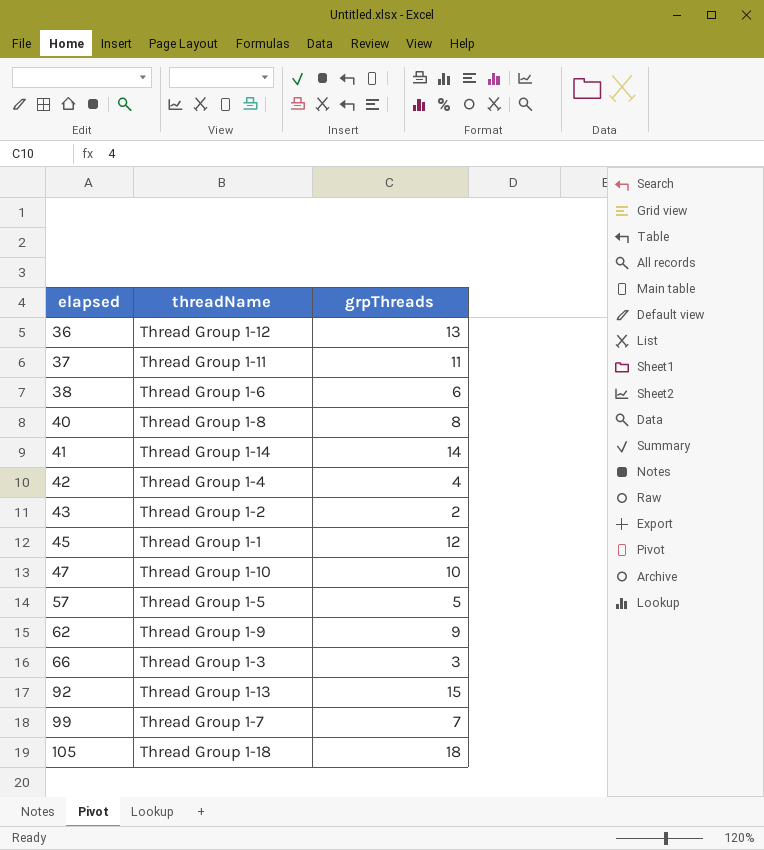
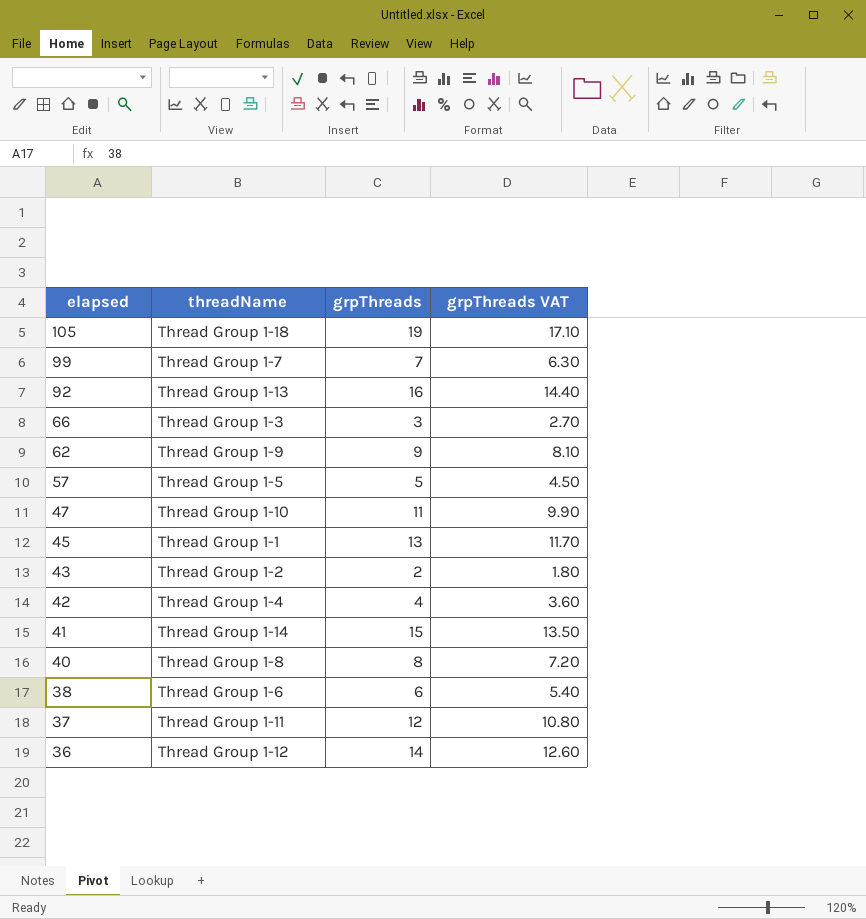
row order: elapsed ascending -> elapsed descending
column grpThreads VAT | formula: none -> [grpThreads] * 0.9
105 | grpThreads: 18 -> 19
92 | grpThreads: 15 -> 16
47 | grpThreads: 10 -> 11
45 | grpThreads: 12 -> 13
41 | grpThreads: 14 -> 15
37 | grpThreads: 11 -> 12
36 | grpThreads: 13 -> 14

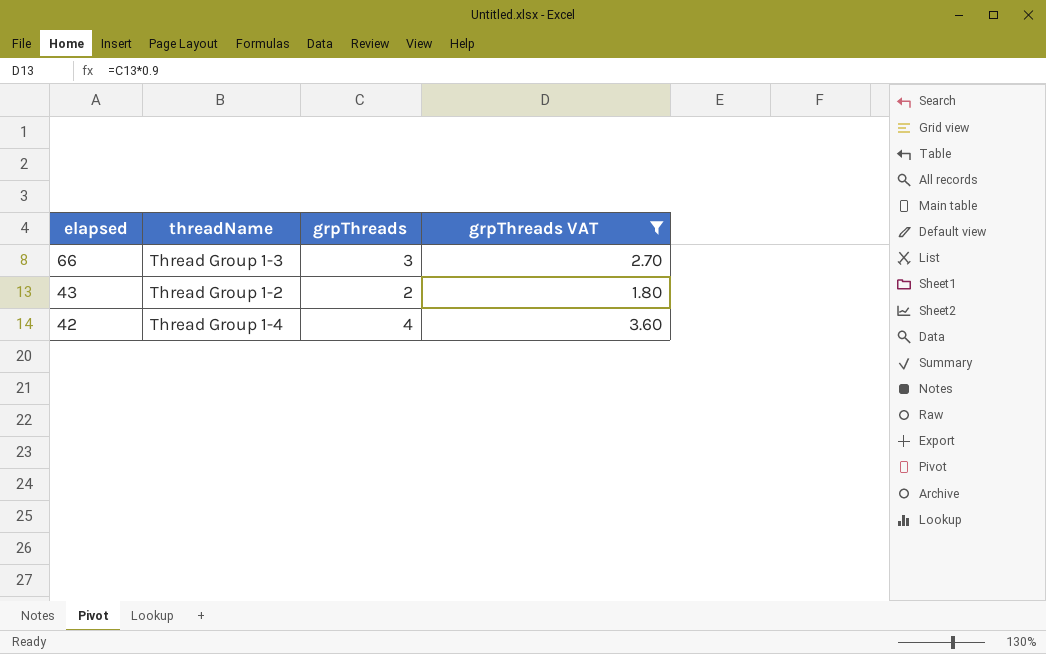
filter: none -> grpThreads VAT <= 3.60

